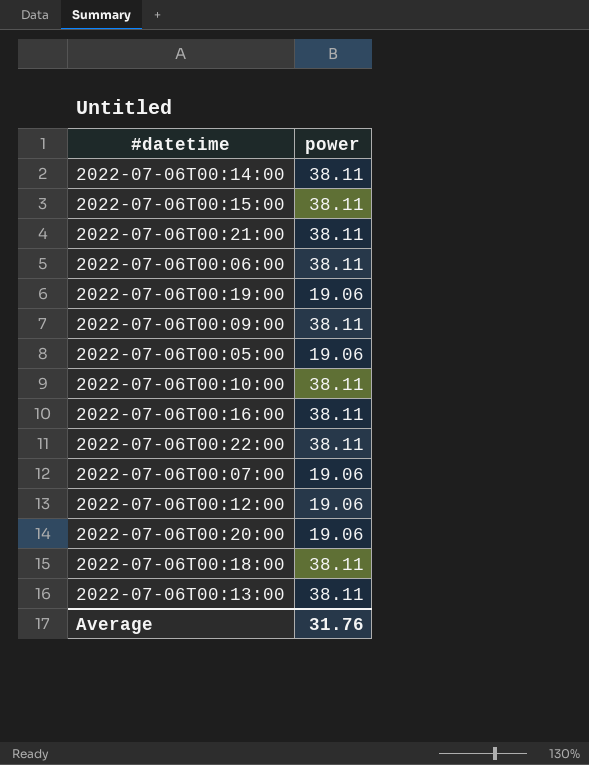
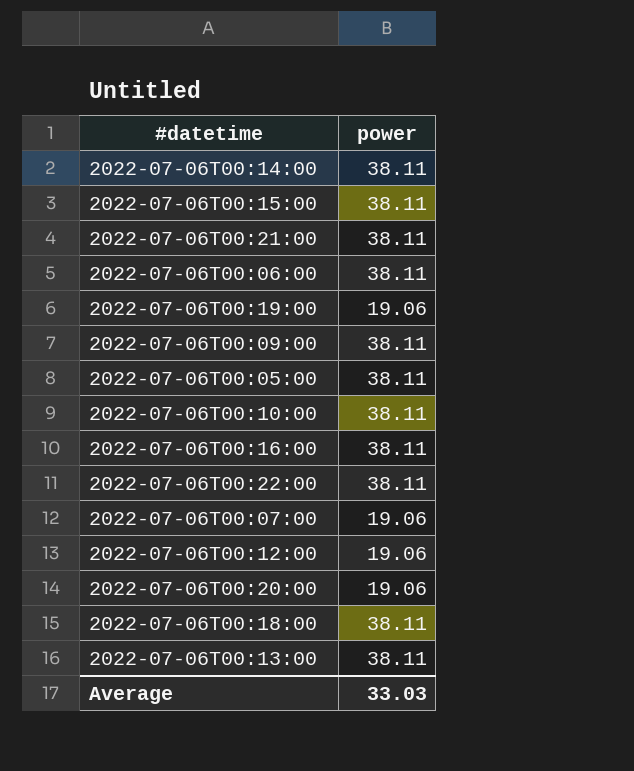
2022-07-06T00:05:00 | power: 19.06 -> 38.11
Average | power: 31.76 -> 33.03

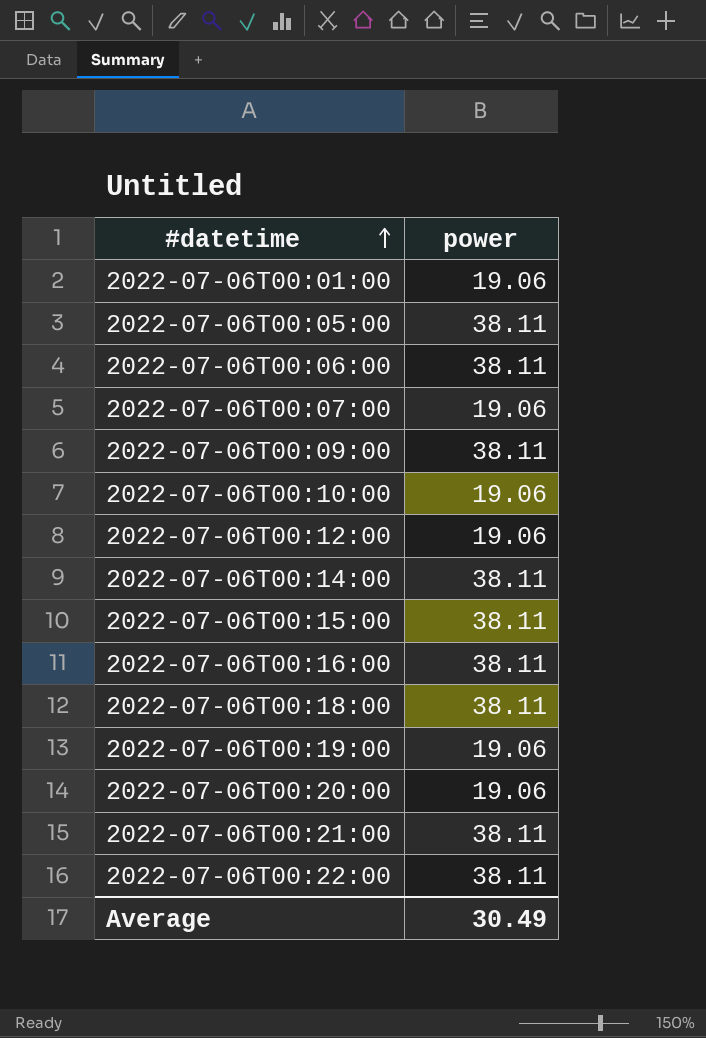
row order: none -> #datetime ascending
row 2022-07-06T00:13:00: 38.11 -> none
row 2022-07-06T00:01:00: none -> 19.06
2022-07-06T00:10:00 | power: 38.11 -> 19.06
Average | power: 33.03 -> 30.49

